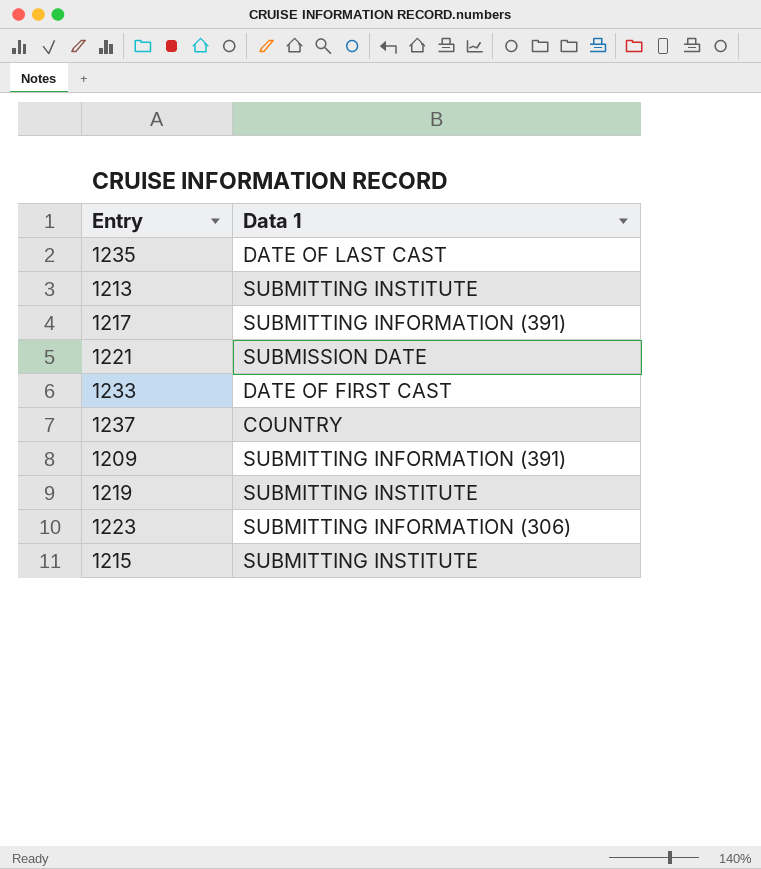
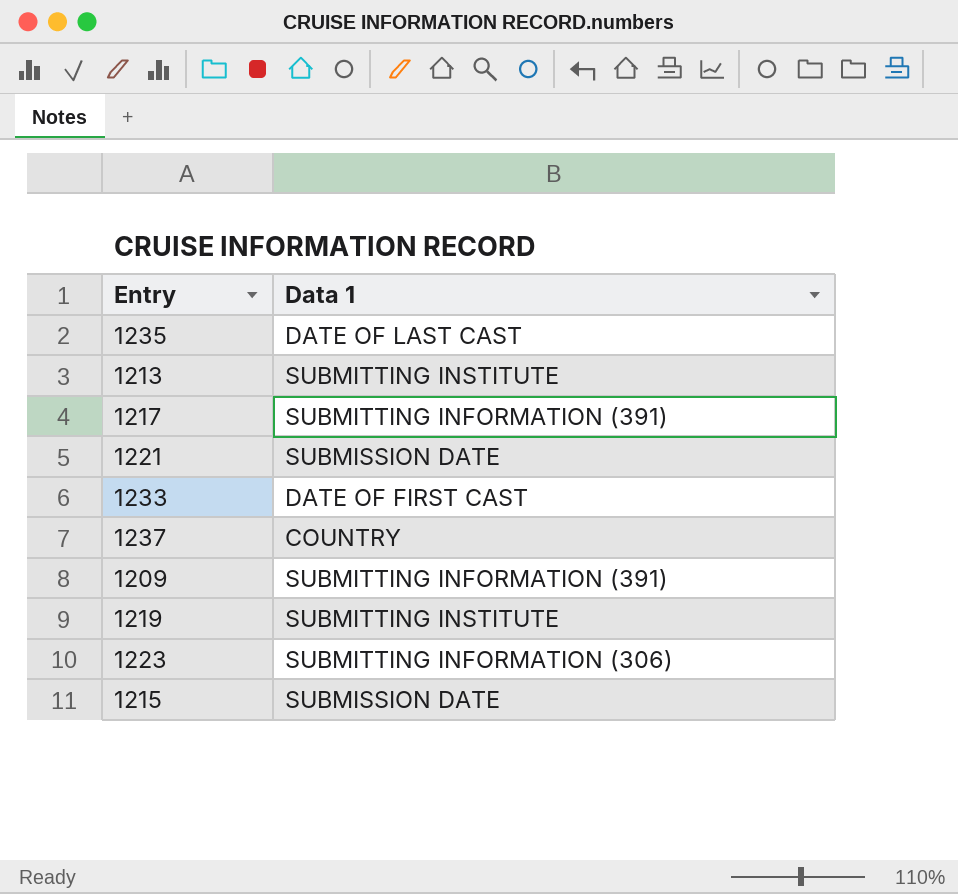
1215 | Data 1: SUBMITTING INSTITUTE -> SUBMISSION DATE

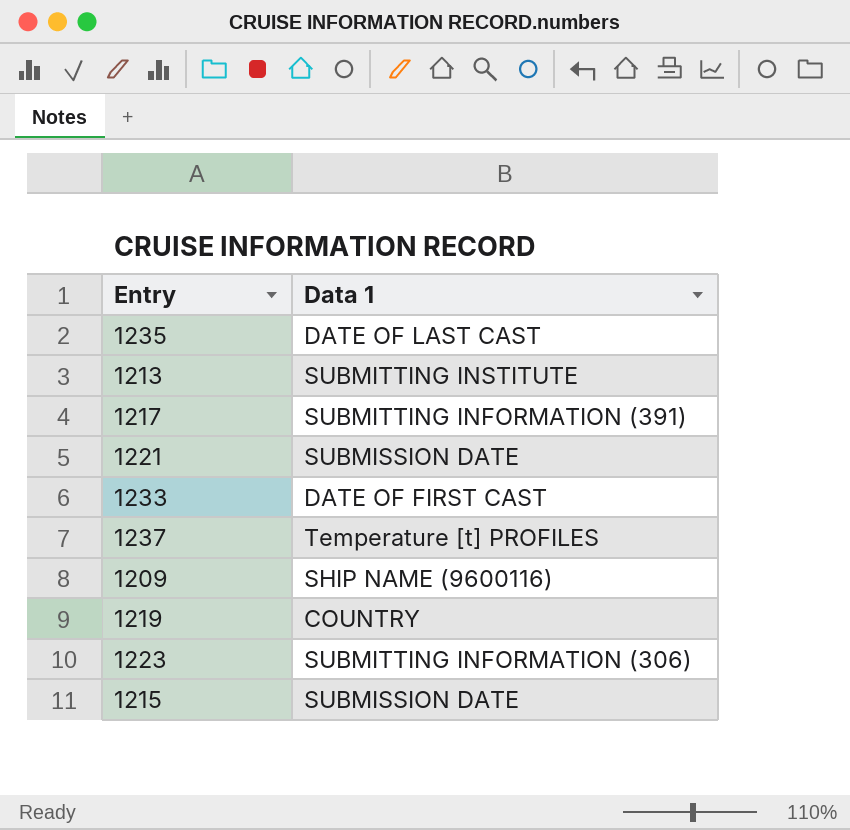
1237 | Data 1: COUNTRY -> Temperature [t] PROFILES
1209 | Data 1: SUBMITTING INFORMATION (391) -> SHIP NAME (9600116)
1219 | Data 1: SUBMITTING INSTITUTE -> COUNTRY

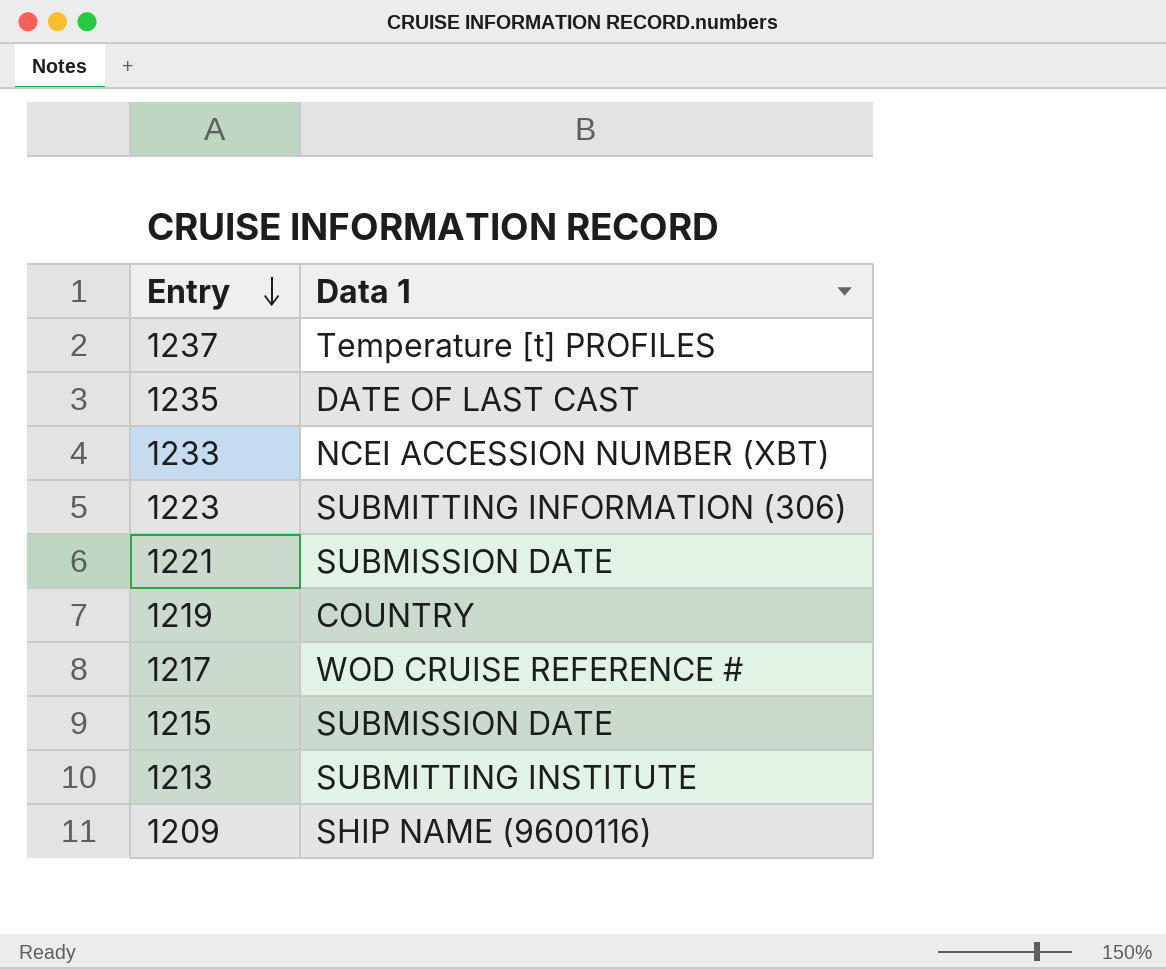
row order: none -> Entry descending
1233 | Data 1: DATE OF FIRST CAST -> NCEI ACCESSION NUMBER (XBT)
1217 | Data 1: SUBMITTING INFORMATION (391) -> WOD CRUISE REFERENCE #

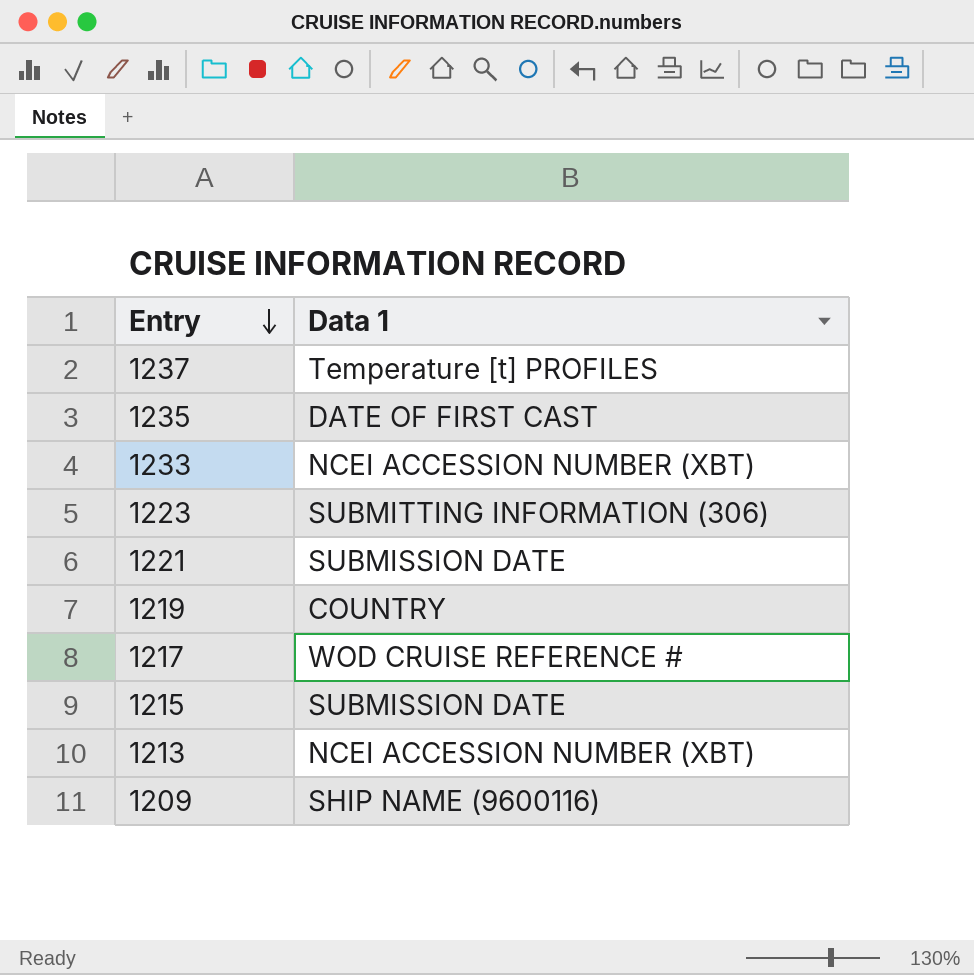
1235 | Data 1: DATE OF LAST CAST -> DATE OF FIRST CAST
1213 | Data 1: SUBMITTING INSTITUTE -> NCEI ACCESSION NUMBER (XBT)

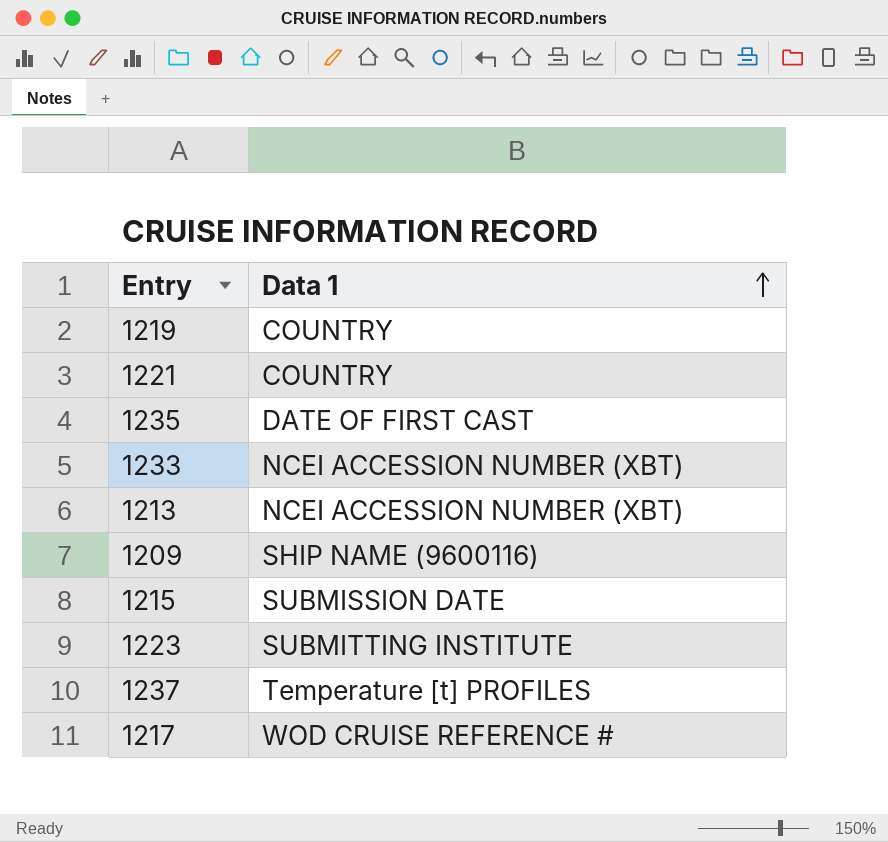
row order: Entry descending -> Data 1 ascending
1221 | Data 1: SUBMISSION DATE -> COUNTRY
1223 | Data 1: SUBMITTING INFORMATION (306) -> SUBMITTING INSTITUTE

